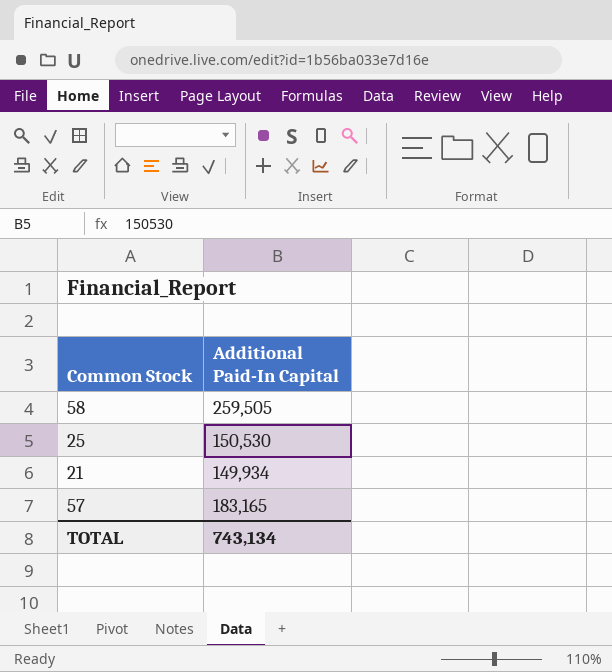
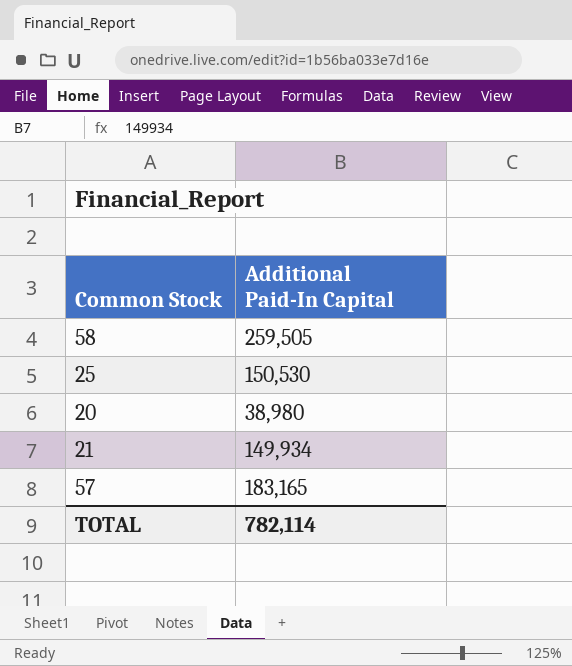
row 20: none -> 38,980
TOTAL | Additional Paid-In Capital: 743,134 -> 782,114

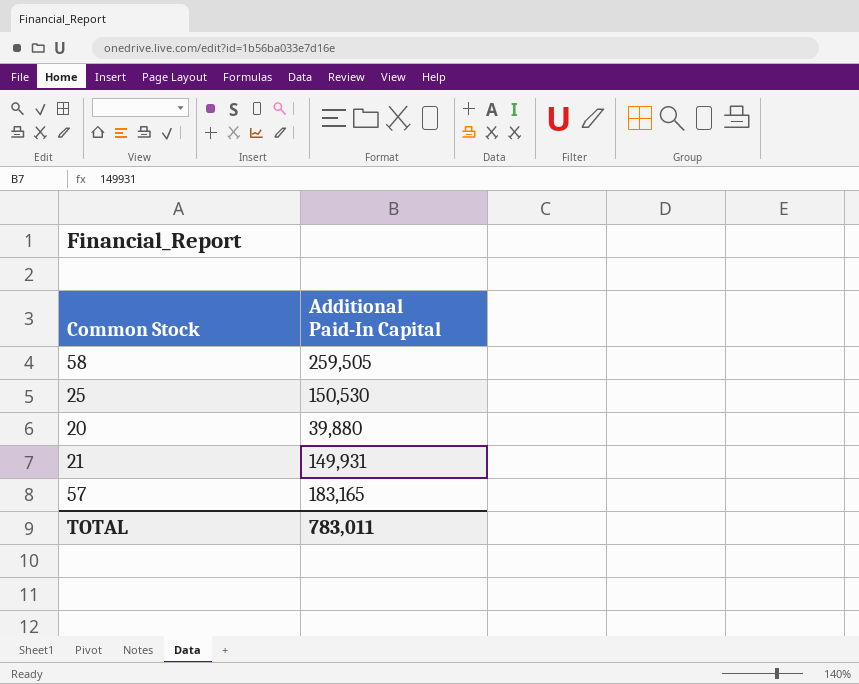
20 | Additional Paid-In Capital: 38,980 -> 39,880
21 | Additional Paid-In Capital: 149,934 -> 149,931
TOTAL | Additional Paid-In Capital: 782,114 -> 783,011

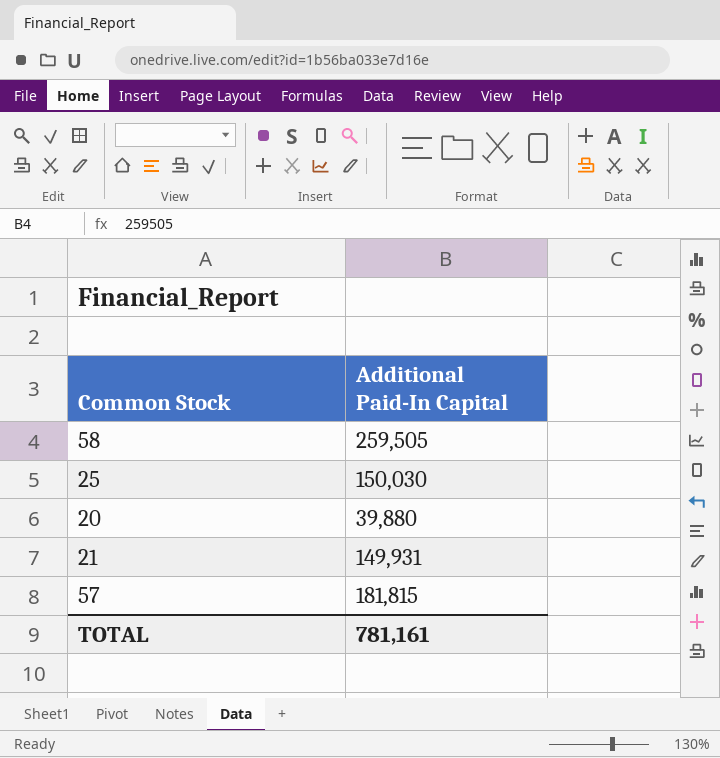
25 | Additional Paid-In Capital: 150,530 -> 150,030
57 | Additional Paid-In Capital: 183,165 -> 181,815
TOTAL | Additional Paid-In Capital: 783,011 -> 781,161

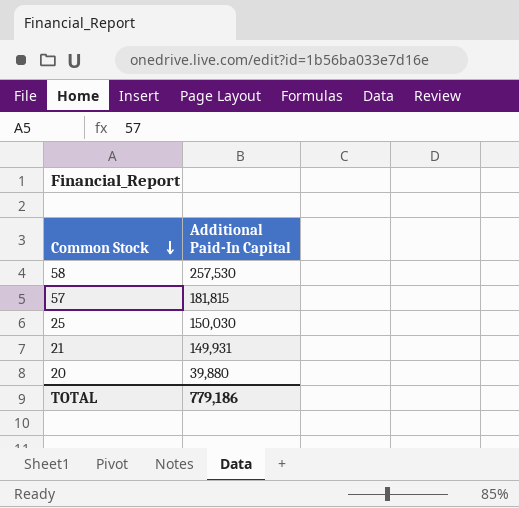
row order: none -> Common Stock descending
58 | Additional Paid-In Capital: 259,505 -> 257,530
TOTAL | Additional Paid-In Capital: 781,161 -> 779,186

